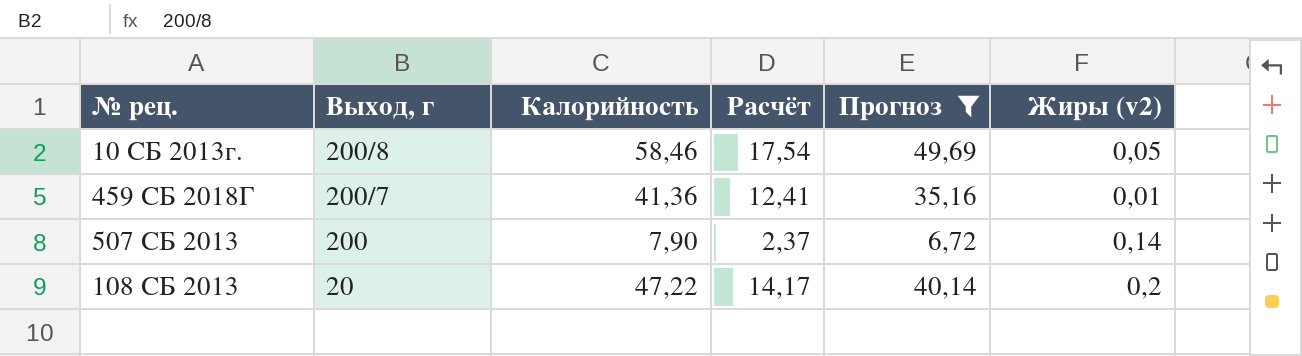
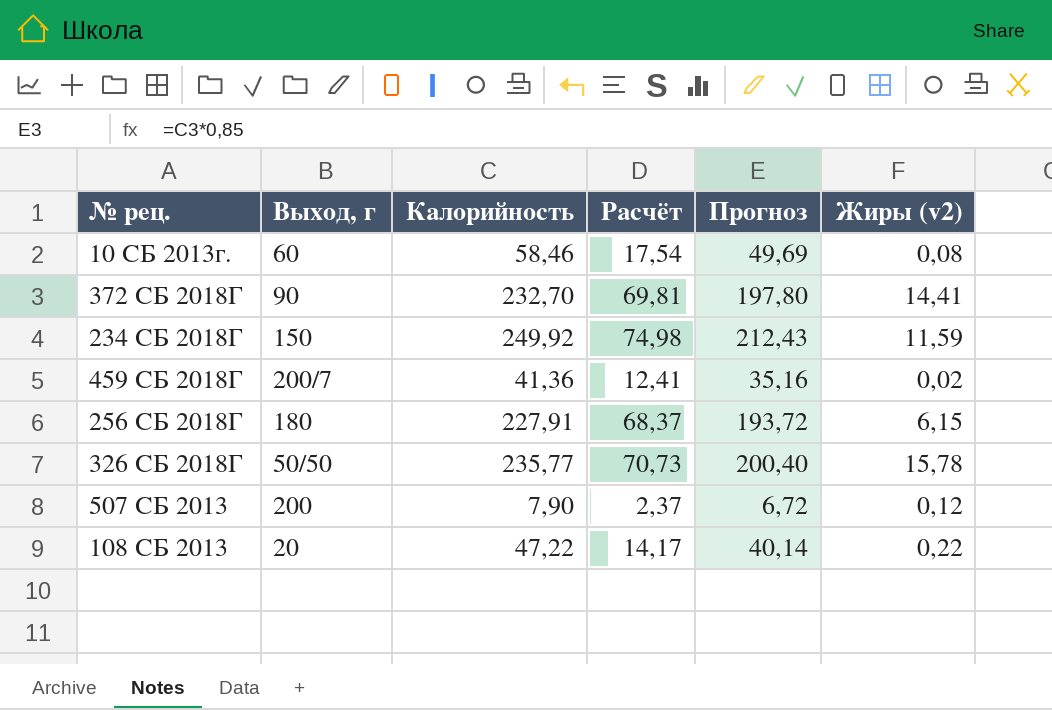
filter: Прогноз <= 49,69 -> none
10 СБ 2013г. | Выход, г: 200/8 -> 60
10 СБ 2013г. | Жиры (v2): 0,05 -> 0,08
459 СБ 2018Г | Жиры (v2): 0,01 -> 0,02
507 СБ 2013 | Жиры (v2): 0,14 -> 0,12
108 СБ 2013 | Жиры (v2): 0,2 -> 0,22

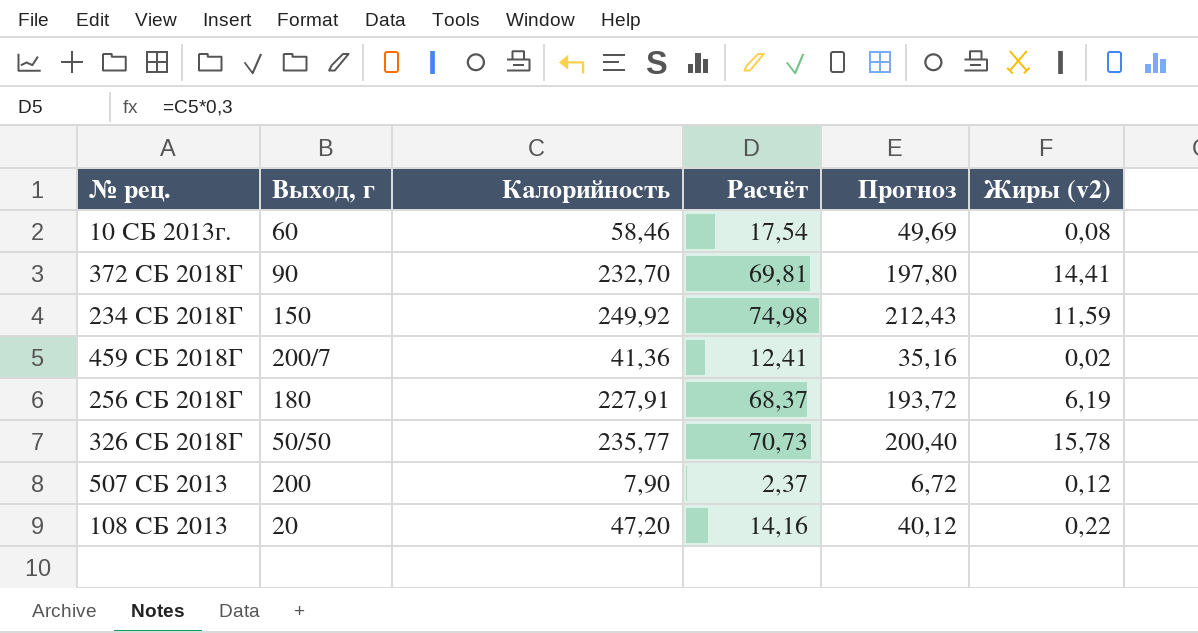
256 СБ 2018Г | Жиры (v2): 6,15 -> 6,19
108 СБ 2013 | Калорийность: 47,22 -> 47,20
108 СБ 2013 | Расчёт: 14,17 -> 14,16
108 СБ 2013 | Прогноз: 40,14 -> 40,12

